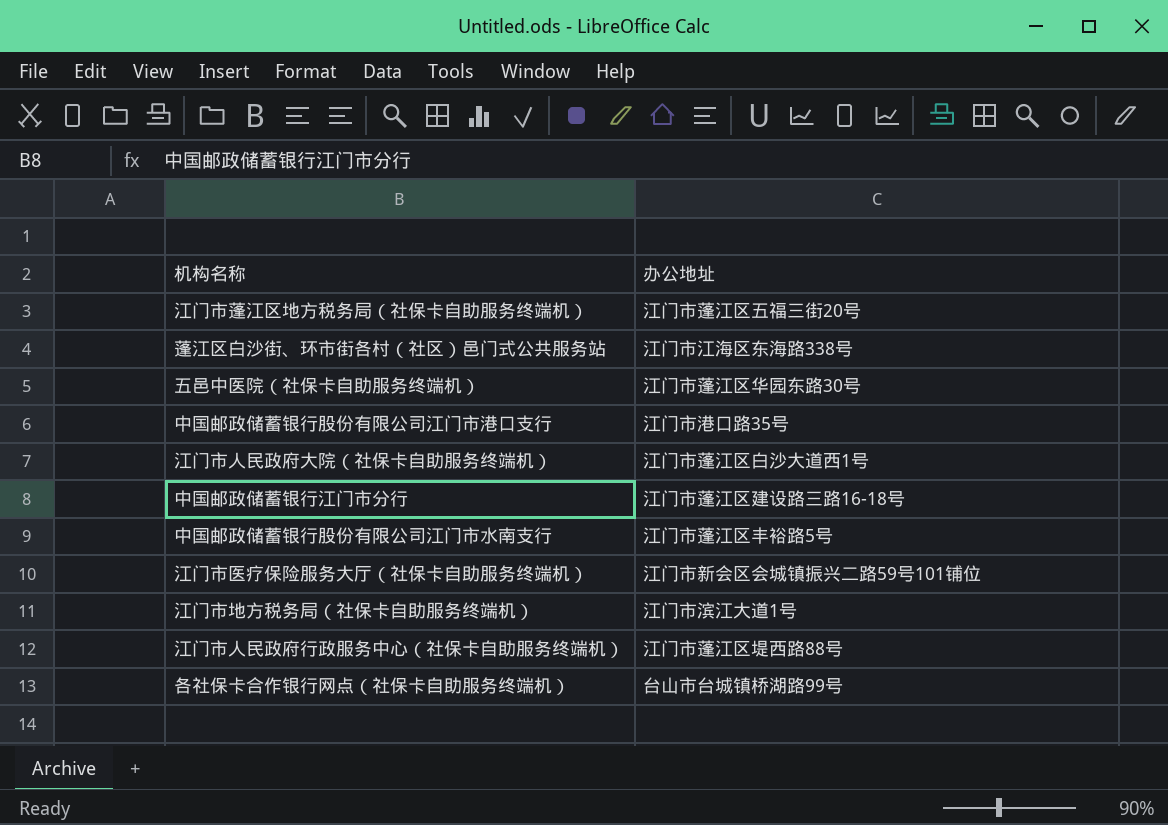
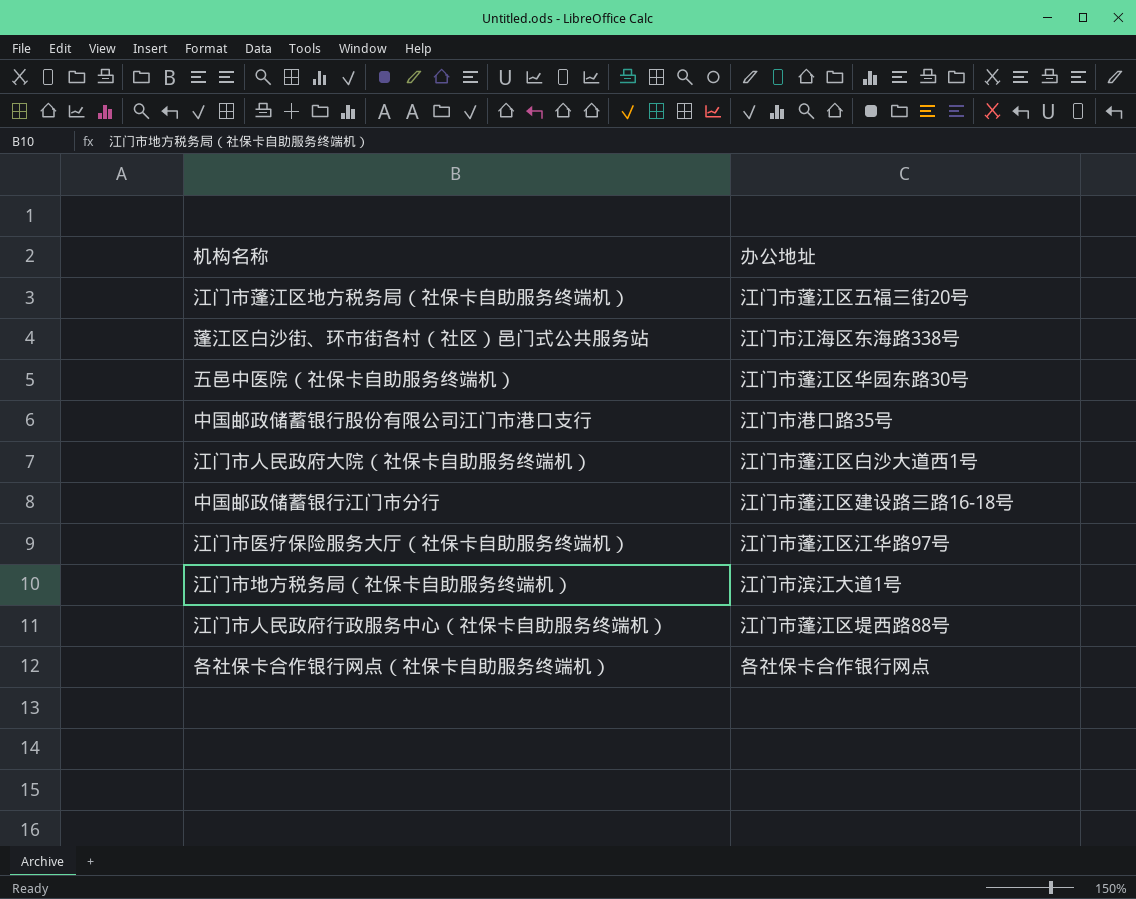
row 中国邮政储蓄银行股份有限公司江门市水南支行: 江门市蓬江区丰裕路5号 -> none
江门市医疗保险服务大厅（社保卡自助服务终端机） | 办公地址: 江门市新会区会城镇振兴二路59号101铺位 -> 江门市蓬江区江华路97号
各社保卡合作银行网点（社保卡自助服务终端机） | 办公地址: 台山市台城镇桥湖路99号 -> 各社保卡合作银行网点

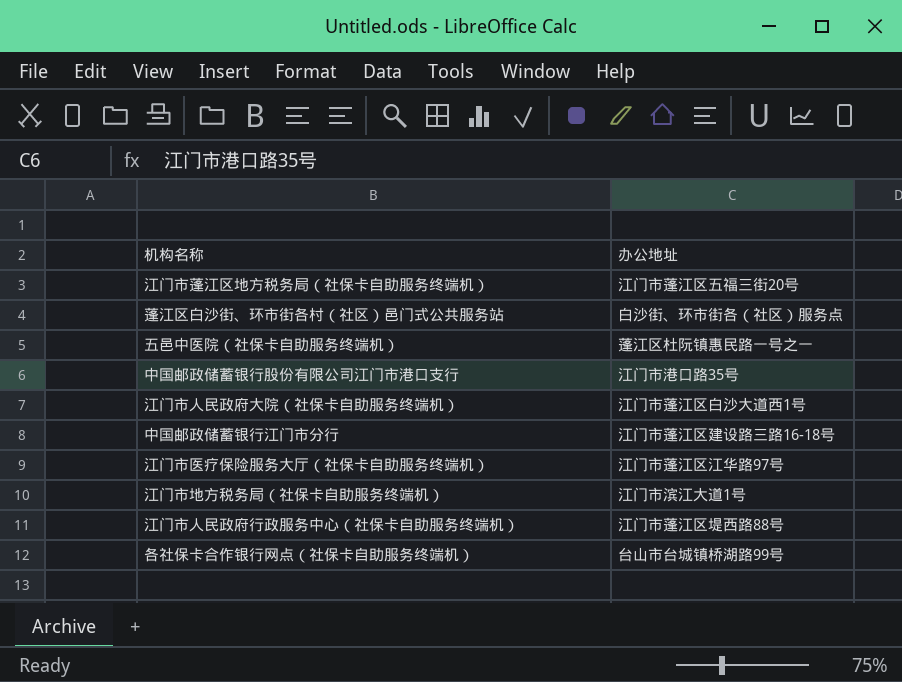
蓬江区白沙街、环市街各村（社区）邑门式公共服务站 | 办公地址: 江门市江海区东海路338号 -> 白沙街、环市街各（社区）服务点
五邑中医院（社保卡自助服务终端机） | 办公地址: 江门市蓬江区华园东路30号 -> 蓬江区杜阮镇惠民路一号之一
各社保卡合作银行网点（社保卡自助服务终端机） | 办公地址: 各社保卡合作银行网点 -> 台山市台城镇桥湖路99号

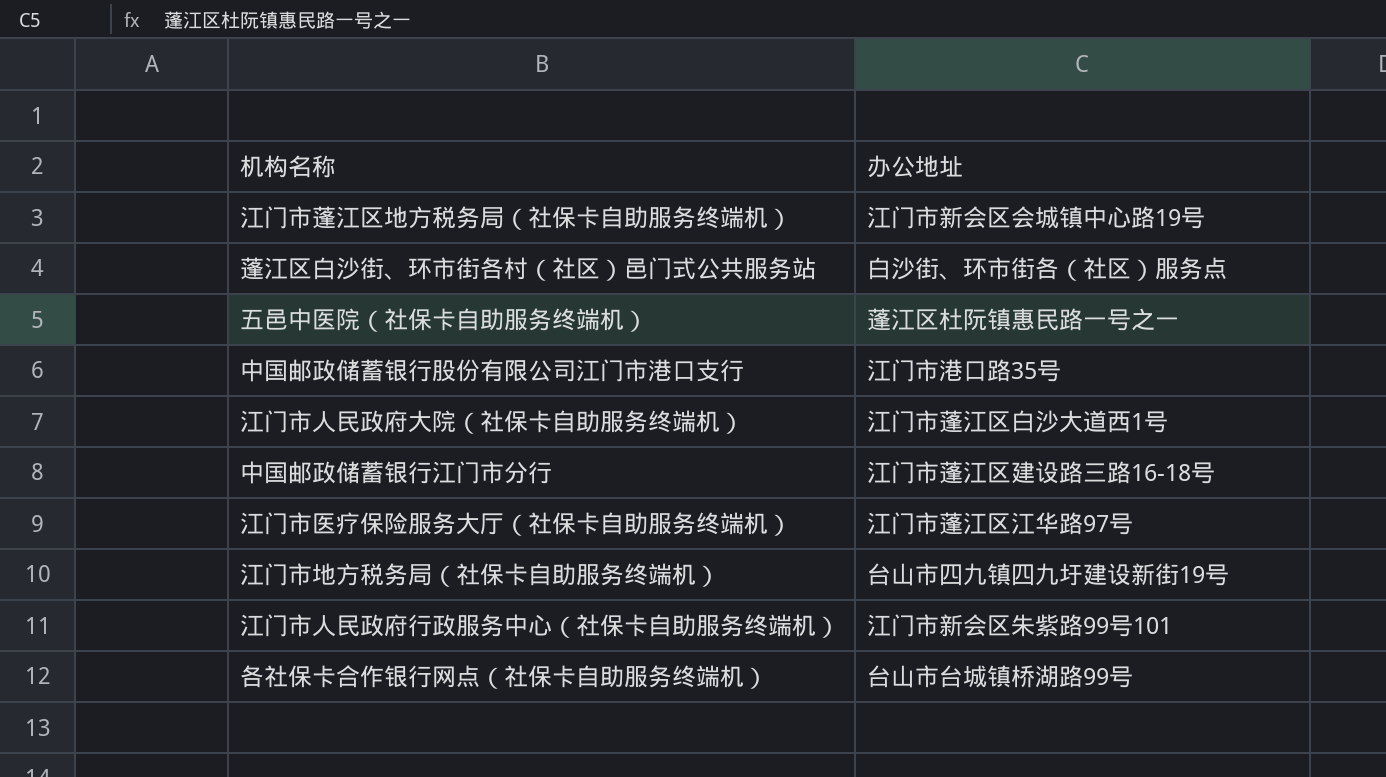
江门市蓬江区地方税务局（社保卡自助服务终端机） | 办公地址: 江门市蓬江区五福三街20号 -> 江门市新会区会城镇中心路19号
江门市地方税务局（社保卡自助服务终端机） | 办公地址: 江门市滨江大道1号 -> 台山市四九镇四九圩建设新街19号
江门市人民政府行政服务中心（社保卡自助服务终端机） | 办公地址: 江门市蓬江区堤西路88号 -> 江门市新会区朱紫路99号101

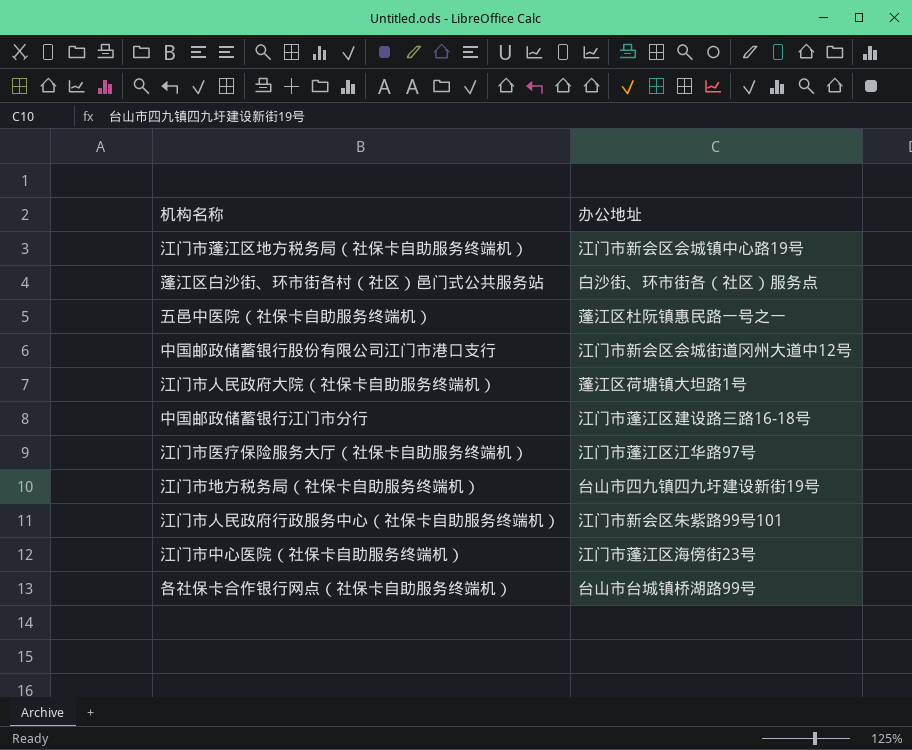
中国邮政储蓄银行股份有限公司江门市港口支行 | 办公地址: 江门市港口路35号 -> 江门市新会区会城街道冈州大道中12号
江门市人民政府大院（社保卡自助服务终端机） | 办公地址: 江门市蓬江区白沙大道西1号 -> 蓬江区荷塘镇大坦路1号
row 江门市中心医院（社保卡自助服务终端机）: none -> 江门市蓬江区海傍街23号

